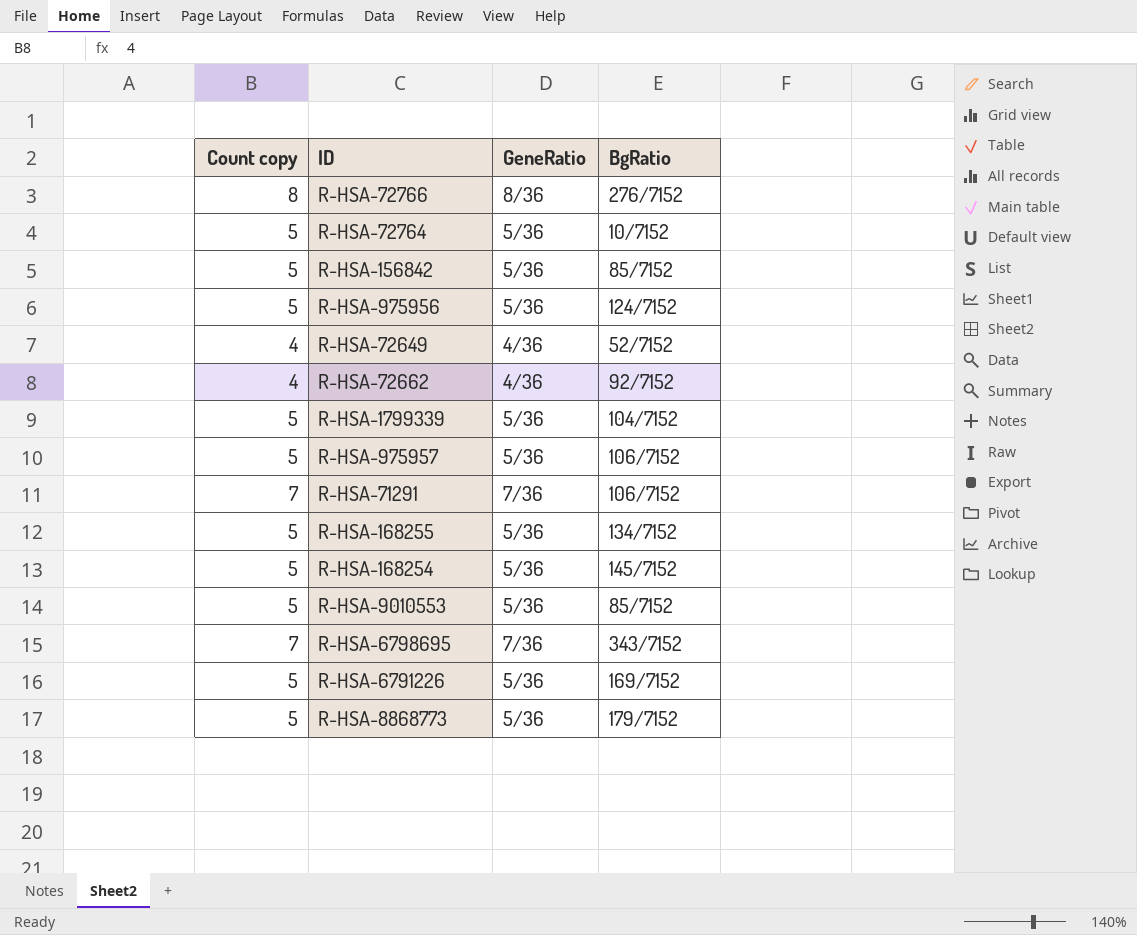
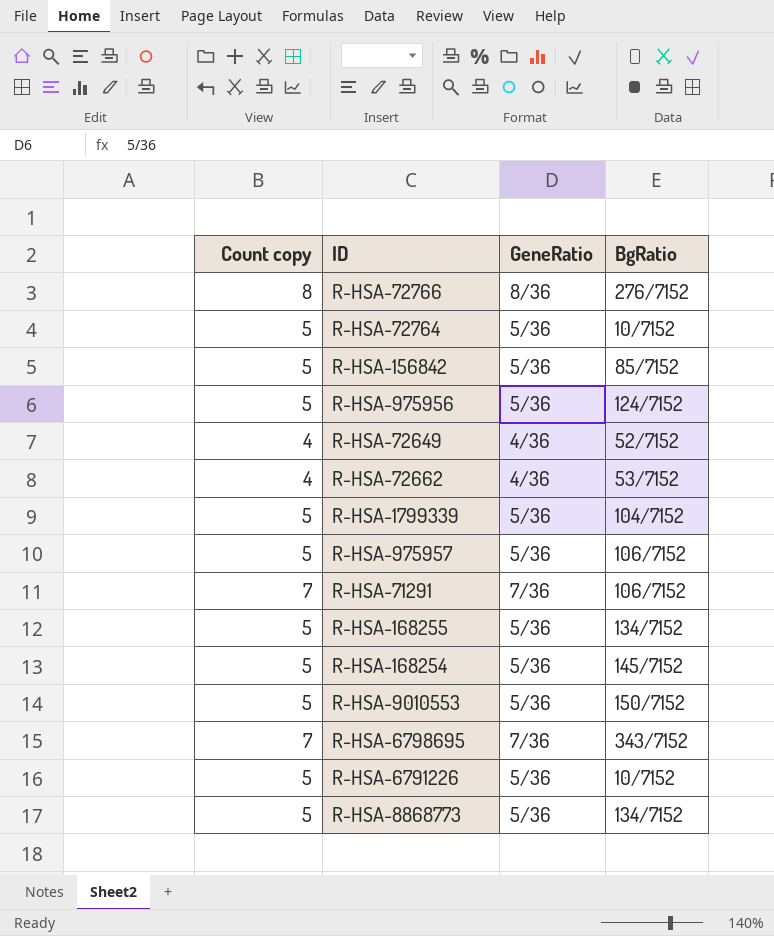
R-HSA-72662 | BgRatio: 92/7152 -> 53/7152
R-HSA-9010553 | BgRatio: 85/7152 -> 150/7152
R-HSA-6791226 | BgRatio: 169/7152 -> 10/7152
R-HSA-8868773 | BgRatio: 179/7152 -> 134/7152

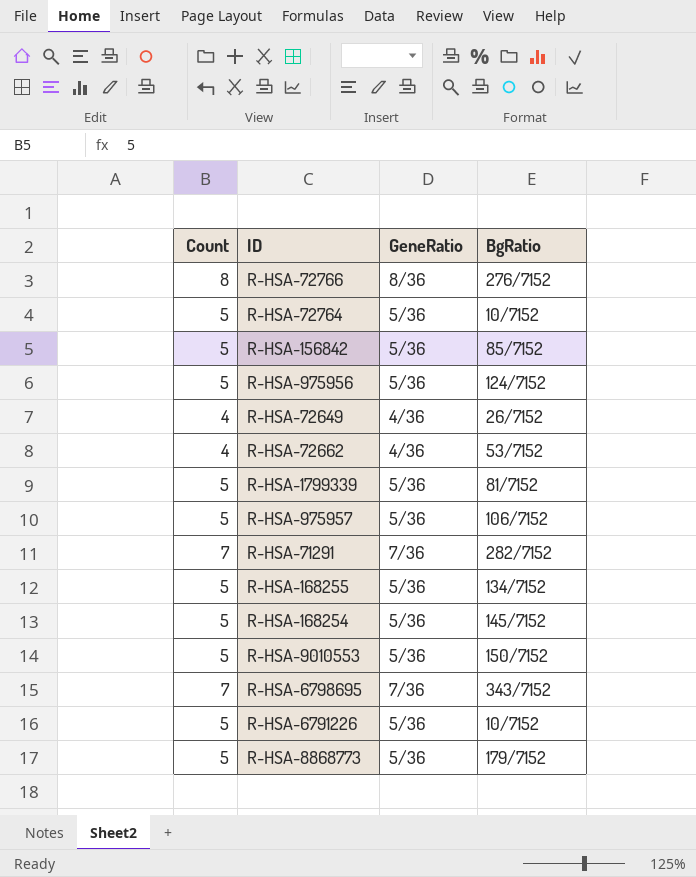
column name: Count copy -> Count
R-HSA-72649 | BgRatio: 52/7152 -> 26/7152
R-HSA-1799339 | BgRatio: 104/7152 -> 81/7152
R-HSA-71291 | BgRatio: 106/7152 -> 282/7152
R-HSA-8868773 | BgRatio: 134/7152 -> 179/7152

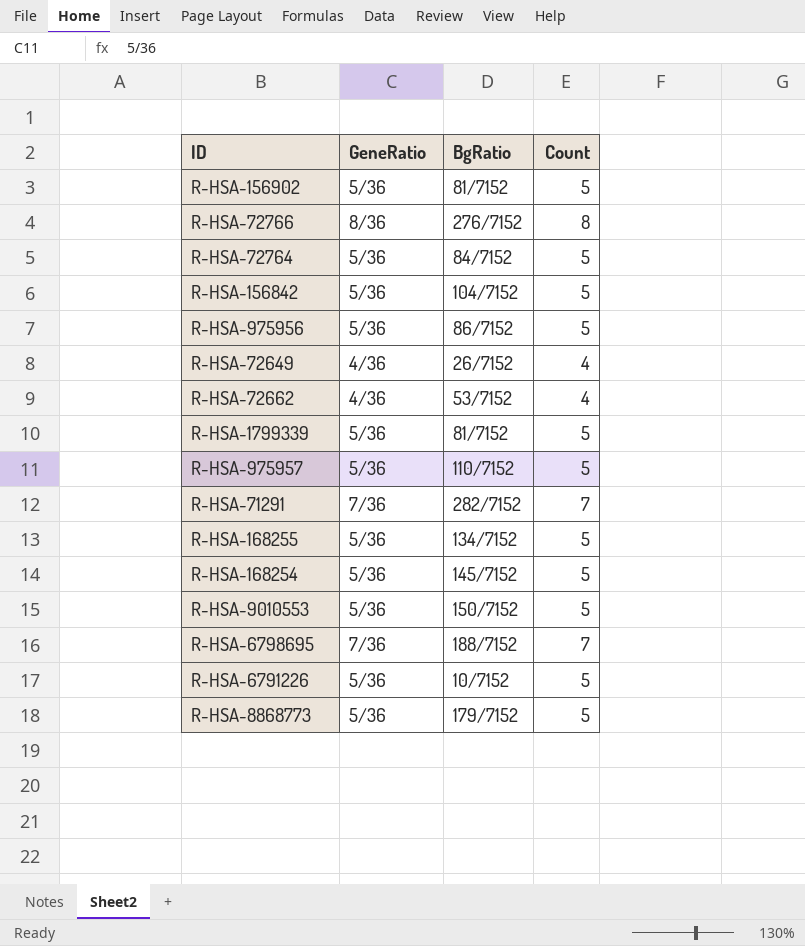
column Count | position: 1 -> 4
row R-HSA-156902: none -> 5/36 | 81/7152 | 5
R-HSA-72764 | BgRatio: 10/7152 -> 84/7152
R-HSA-156842 | BgRatio: 85/7152 -> 104/7152
R-HSA-975956 | BgRatio: 124/7152 -> 86/7152
R-HSA-975957 | BgRatio: 106/7152 -> 110/7152
R-HSA-6798695 | BgRatio: 343/7152 -> 188/7152

